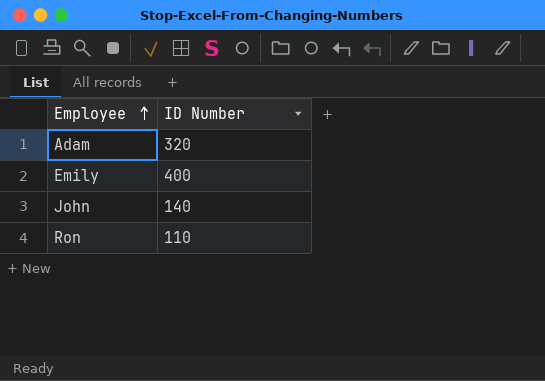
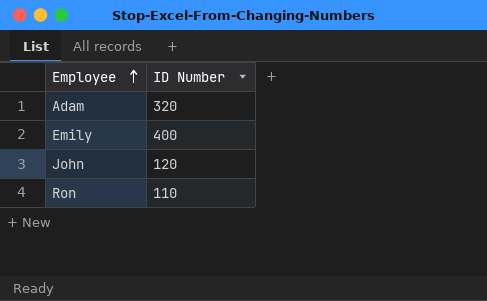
John | ID Number: 140 -> 120

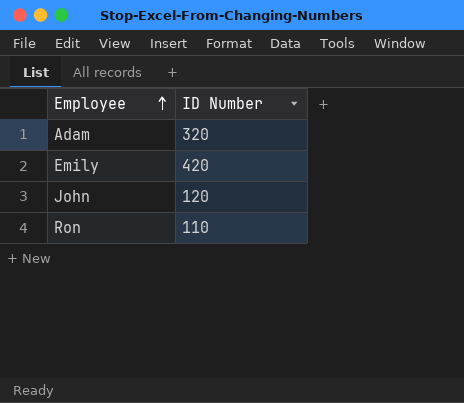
Emily | ID Number: 400 -> 420

